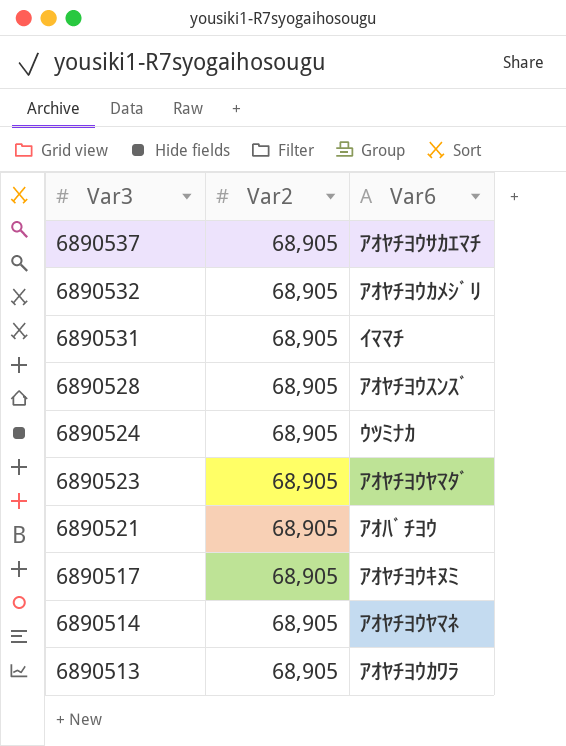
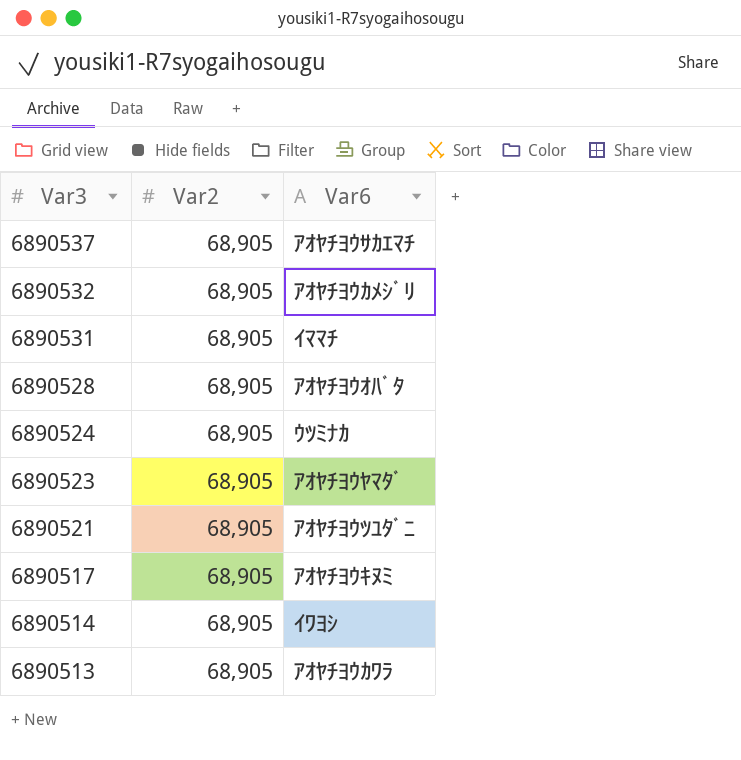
6890528 | Var6: ｱｵﾔﾁﾖｳｽﾝｽﾞ -> ｱｵﾔﾁﾖｳｵﾊﾞﾀ
6890521 | Var6: ｱｵﾊﾞﾁﾖｳ -> ｱｵﾔﾁﾖｳﾂﾕﾀﾞﾆ
6890514 | Var6: ｱｵﾔﾁﾖｳﾔﾏﾈ -> ｲﾜﾖｼ

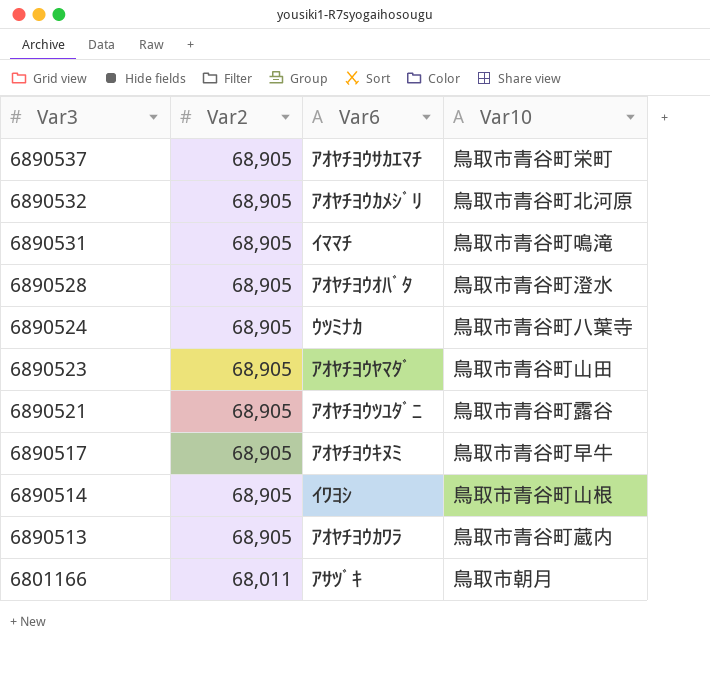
column Var10 | position: none -> 4
row 6801166: none -> 68,011 | ｱｻﾂﾞｷ | 鳥取市朝月

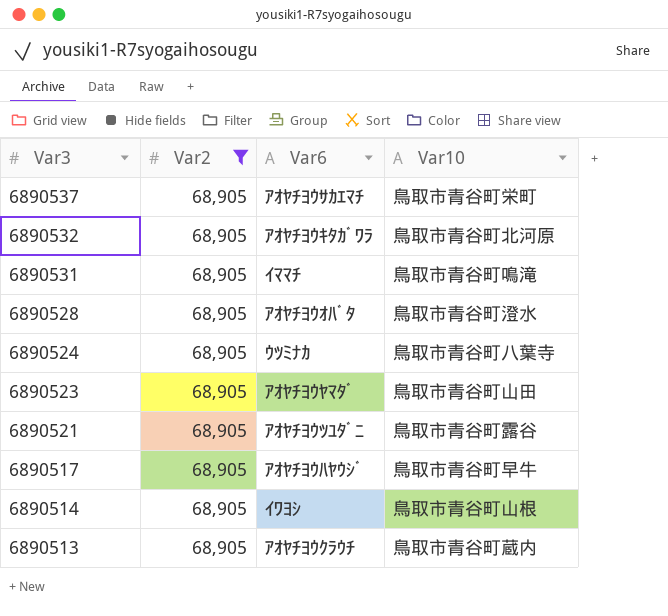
filter: none -> Var2 = 68,905
6890532 | Var6: ｱｵﾔﾁﾖｳｶﾒｼﾞﾘ -> ｱｵﾔﾁﾖｳｷﾀｶﾞﾜﾗ
6890517 | Var6: ｱｵﾔﾁﾖｳｷﾇﾐ -> ｱｵﾔﾁﾖｳﾊﾔｳｼﾞ
6890513 | Var6: ｱｵﾔﾁﾖｳｶﾜﾗ -> ｱｵﾔﾁﾖｳｸﾗｳﾁ

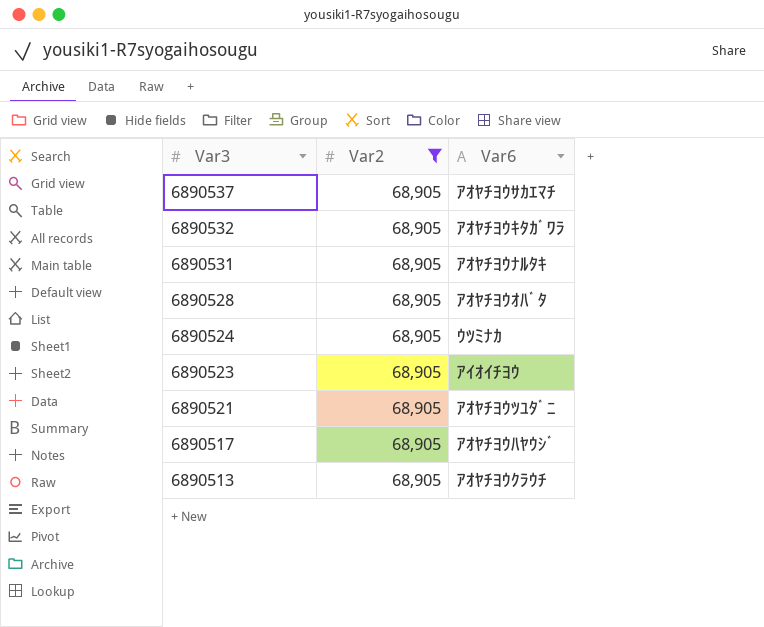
column Var10 | position: 4 -> none
row 6890514: 68,905 | ｲﾜﾖｼ | 鳥取市青谷町山根 -> none
6890531 | Var6: ｲﾏﾏﾁ -> ｱｵﾔﾁﾖｳﾅﾙﾀｷ
6890523 | Var6: ｱｵﾔﾁﾖｳﾔﾏﾀﾞ -> ｱｲｵｲﾁﾖｳ

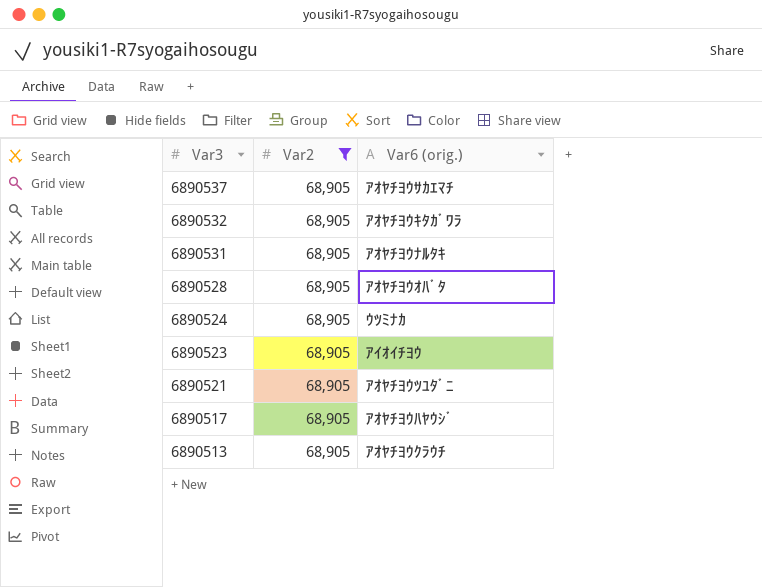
column name: Var6 -> Var6 (orig.)

